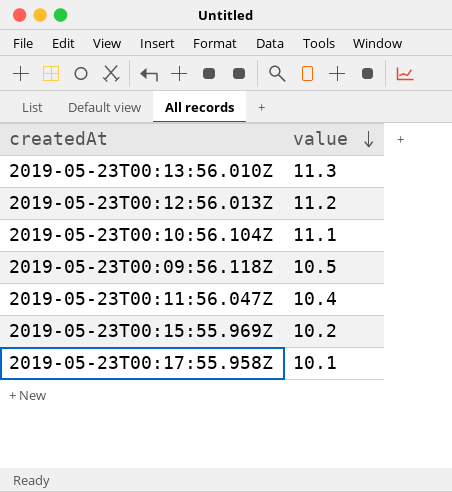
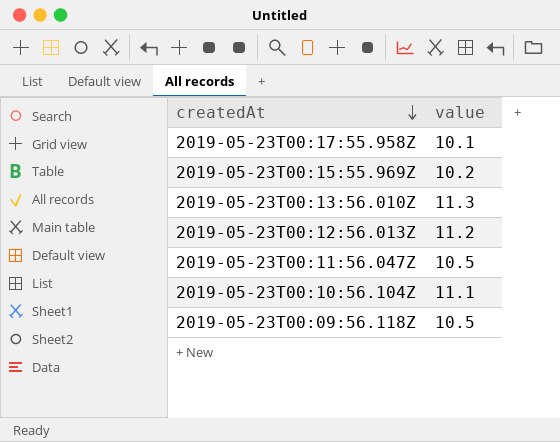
row order: value descending -> createdAt descending
2019-05-23T00:11:56.047Z | value: 10.4 -> 10.5

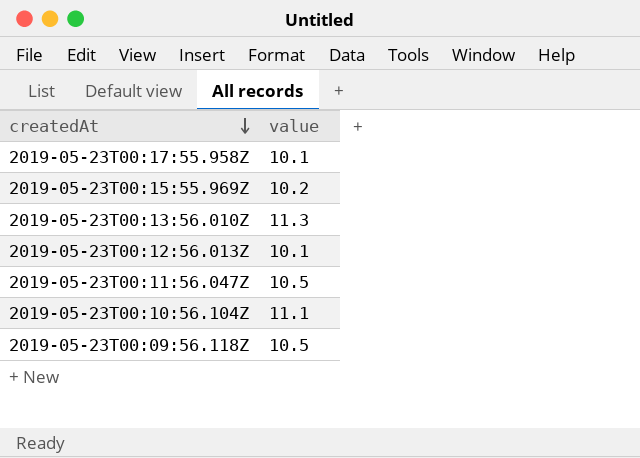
2019-05-23T00:12:56.013Z | value: 11.2 -> 10.1

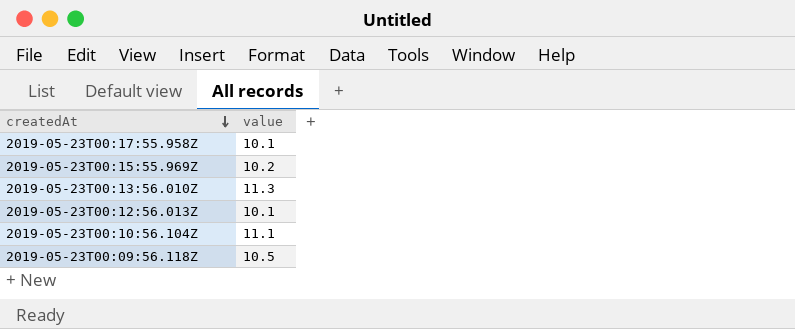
row 2019-05-23T00:11:56.047Z: 10.5 -> none

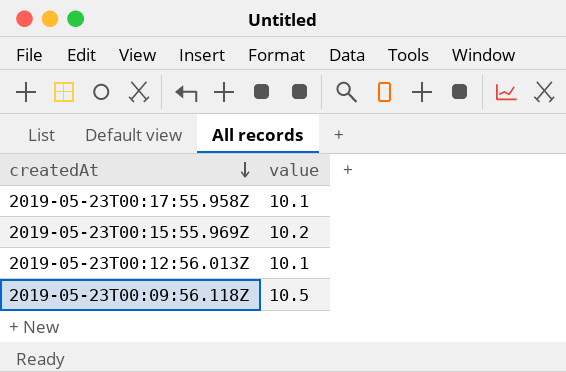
row 2019-05-23T00:13:56.010Z: 11.3 -> none
row 2019-05-23T00:10:56.104Z: 11.1 -> none

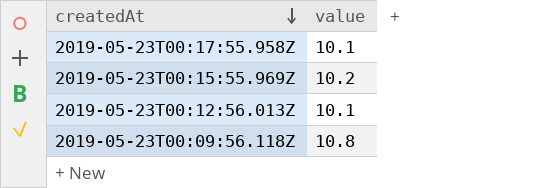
2019-05-23T00:09:56.118Z | value: 10.5 -> 10.8

